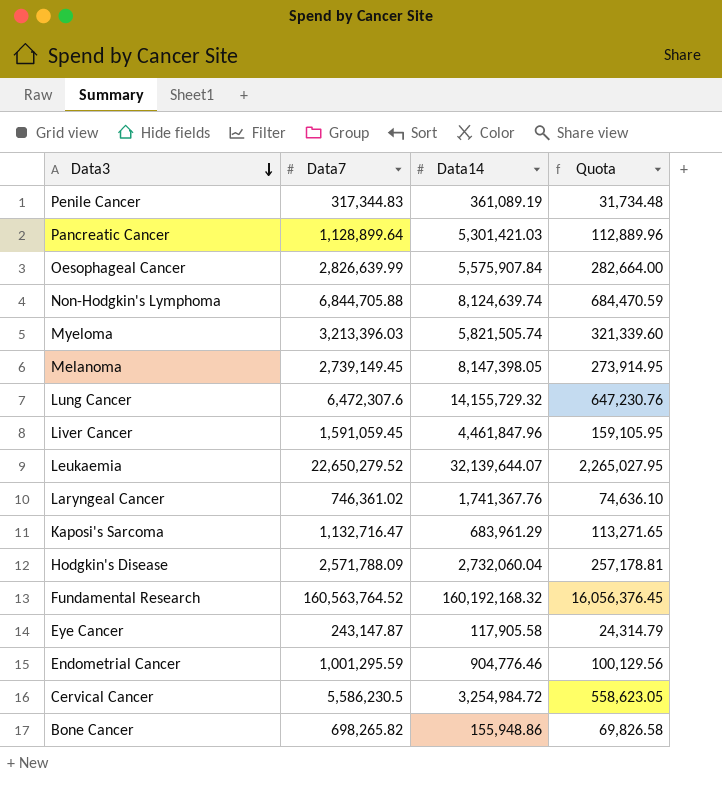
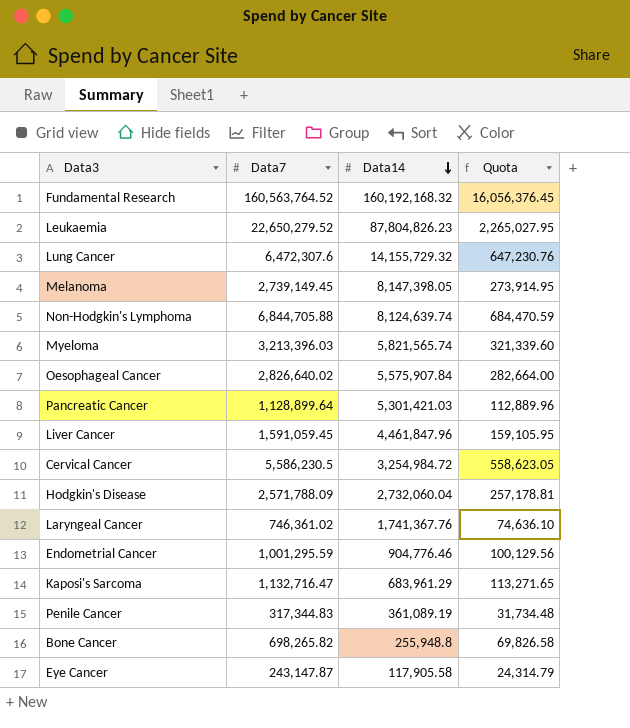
row order: Data3 descending -> Data14 descending
Leukaemia | Data14: 32,139,644.07 -> 87,804,826.23
Myeloma | Data14: 5,821,505.74 -> 5,821,565.74
Oesophageal Cancer | Data7: 2,826,639.99 -> 2,826,640.02
Bone Cancer | Data14: 155,948.86 -> 255,948.8

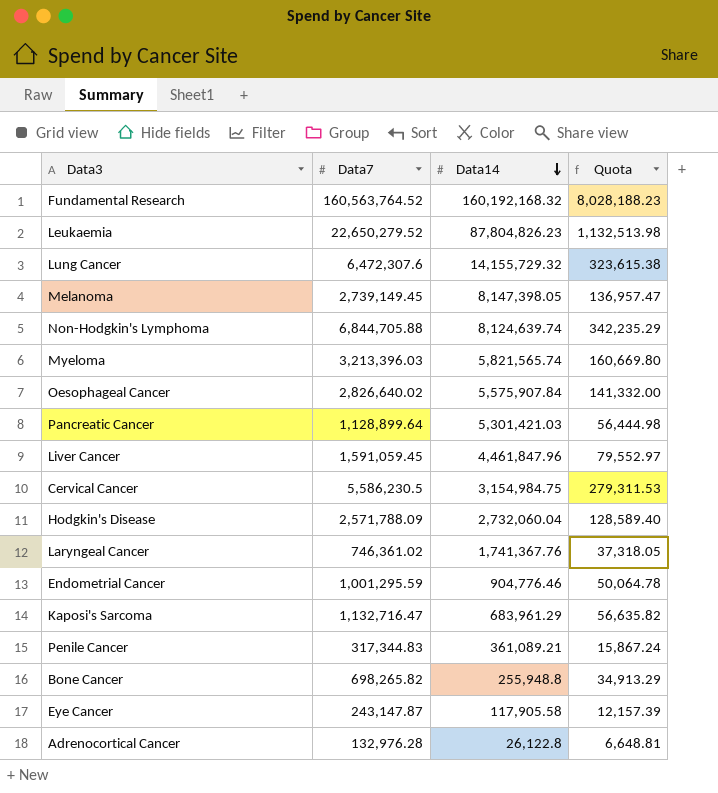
column Quota | formula: [Data7] * 0.1 -> [Data7] * 0.05
Cervical Cancer | Data14: 3,254,984.72 -> 3,154,984.75
Penile Cancer | Data14: 361,089.19 -> 361,089.21
row Adrenocortical Cancer: none -> 132,976.28 | 26,122.8 | 6,648.81

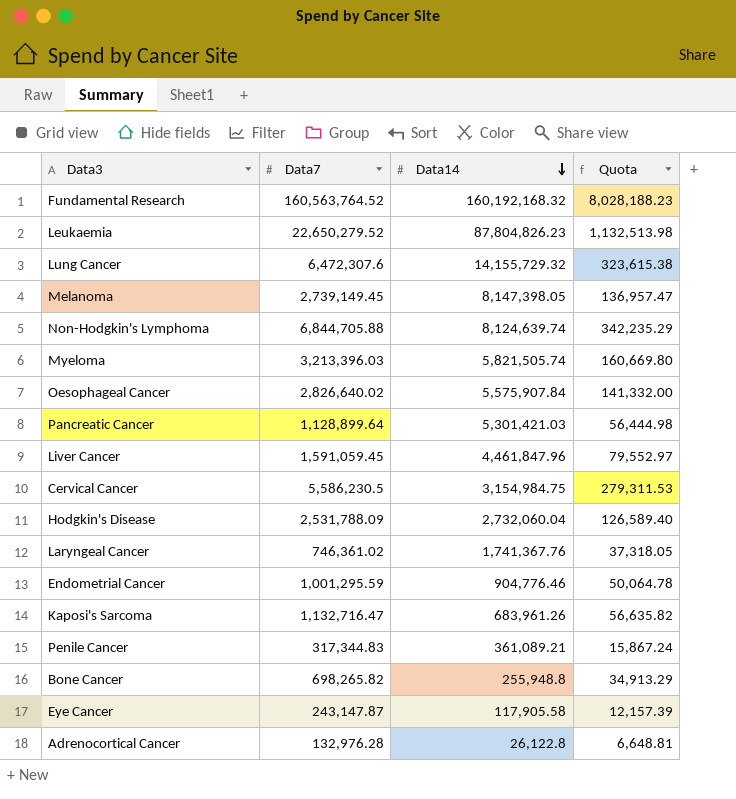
Myeloma | Data14: 5,821,565.74 -> 5,821,505.74
Hodgkin's Disease | Data7: 2,571,788.09 -> 2,531,788.09
Hodgkin's Disease | Quota: 128,589.40 -> 126,589.40
Kaposi's Sarcoma | Data14: 683,961.29 -> 683,961.26

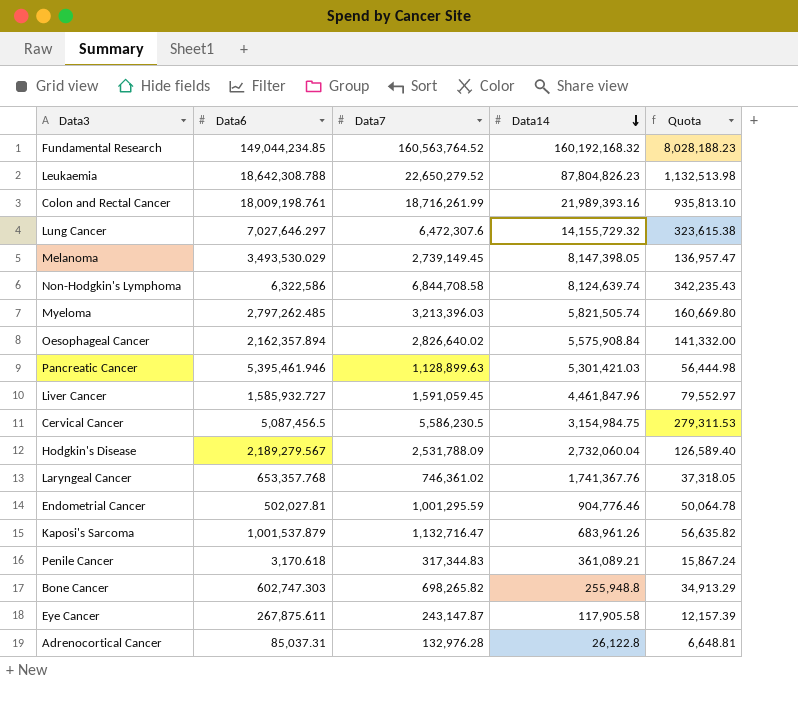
column Data6 | position: none -> 2
row Colon and Rectal Cancer: none -> 18,009,198.761 | 18,716,261.99 | 21,989,393.16 | 935,813.10
Non-Hodgkin's Lymphoma | Data7: 6,844,705.88 -> 6,844,708.58
Non-Hodgkin's Lymphoma | Quota: 342,235.29 -> 342,235.43
Oesophageal Cancer | Data14: 5,575,907.84 -> 5,575,908.84
Pancreatic Cancer | Data7: 1,128,899.64 -> 1,128,899.63

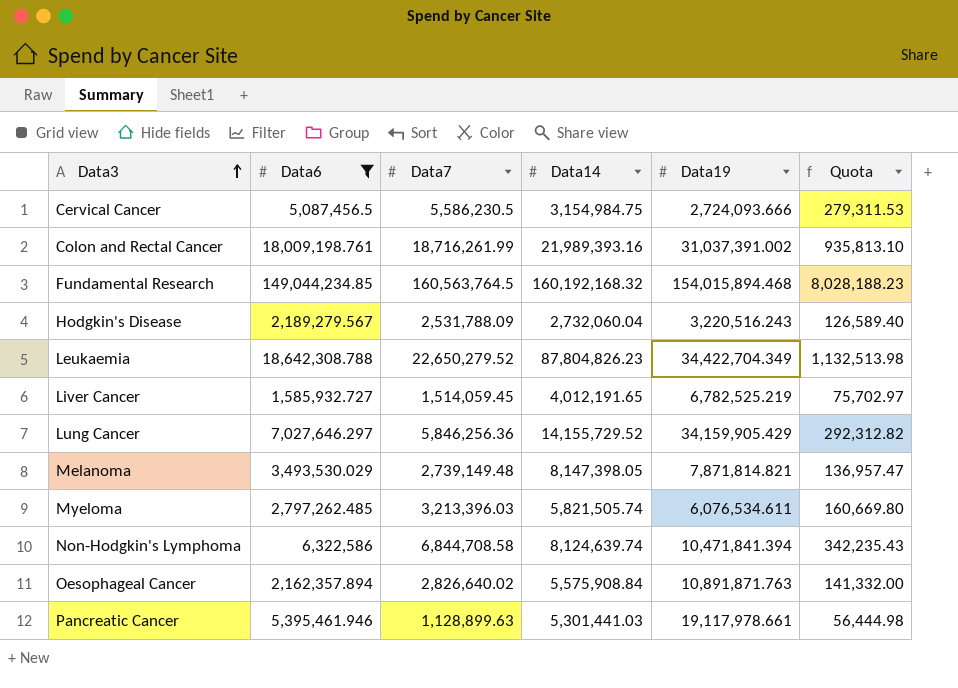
filter: none -> Data6 >= 1,585,932.727
row order: Data14 descending -> Data3 ascending
column Data19 | position: none -> 5
Fundamental Research | Data7: 160,563,764.52 -> 160,563,764.5
Liver Cancer | Data7: 1,591,059.45 -> 1,514,059.45
Liver Cancer | Data14: 4,461,847.96 -> 4,012,191.65
Liver Cancer | Quota: 79,552.97 -> 75,702.97
Lung Cancer | Data7: 6,472,307.6 -> 5,846,256.36
Lung Cancer | Data14: 14,155,729.32 -> 14,155,729.52
Lung Cancer | Quota: 323,615.38 -> 292,312.82
Melanoma | Data7: 2,739,149.45 -> 2,739,149.48
Pancreatic Cancer | Data14: 5,301,421.03 -> 5,301,441.03

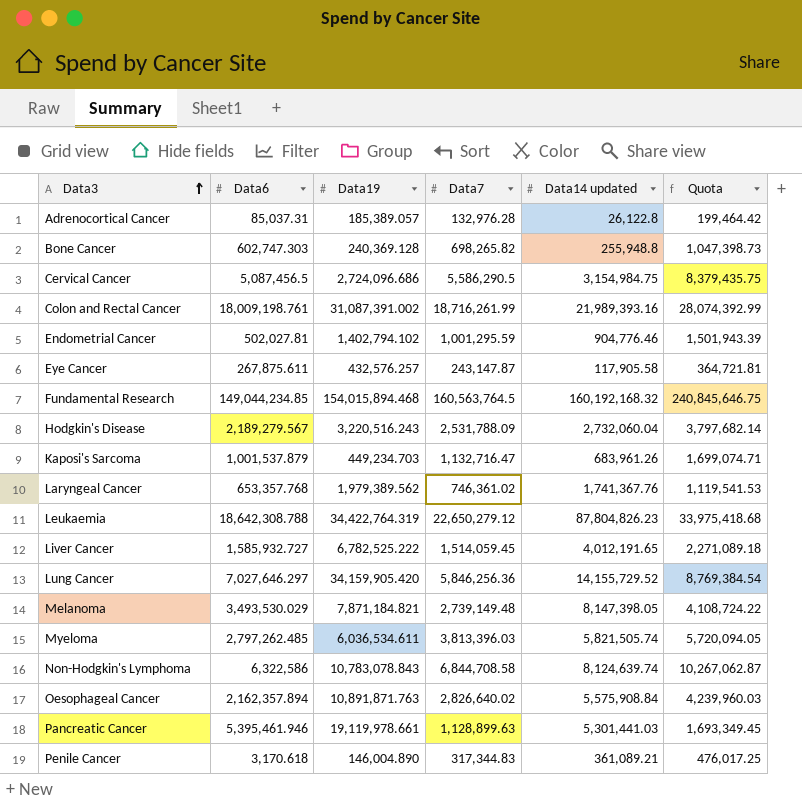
filter: Data6 >= 1,585,932.727 -> none
column Data19 | position: 5 -> 3
column name: Data14 -> Data14 updated
column Quota | formula: [Data7] * 0.05 -> [Data7] * 1.5
Cervical Cancer | Data19: 2,724,093.666 -> 2,724,096.686
Cervical Cancer | Data7: 5,586,230.5 -> 5,586,290.5
Colon and Rectal Cancer | Data19: 31,037,391.002 -> 31,087,391.002
Leukaemia | Data19: 34,422,704.349 -> 34,422,764.319
Leukaemia | Data7: 22,650,279.52 -> 22,650,279.12
Liver Cancer | Data19: 6,782,525.219 -> 6,782,525.222
Lung Cancer | Data19: 34,159,905.429 -> 34,159,905.420
Melanoma | Data19: 7,871,814.821 -> 7,871,184.821
Myeloma | Data19: 6,076,534.611 -> 6,036,534.611
Myeloma | Data7: 3,213,396.03 -> 3,813,396.03
Non-Hodgkin's Lymphoma | Data19: 10,471,841.394 -> 10,783,078.843
Pancreatic Cancer | Data19: 19,117,978.661 -> 19,119,978.661

